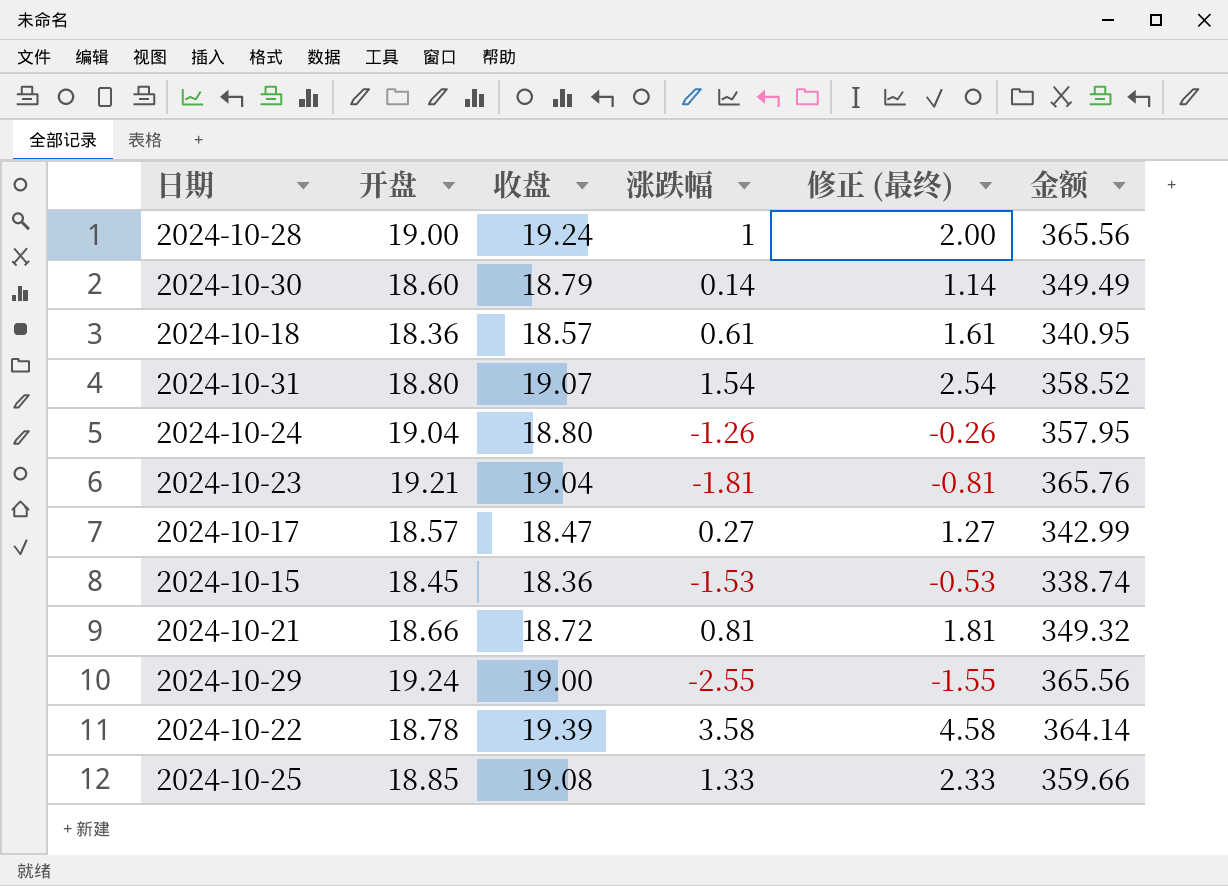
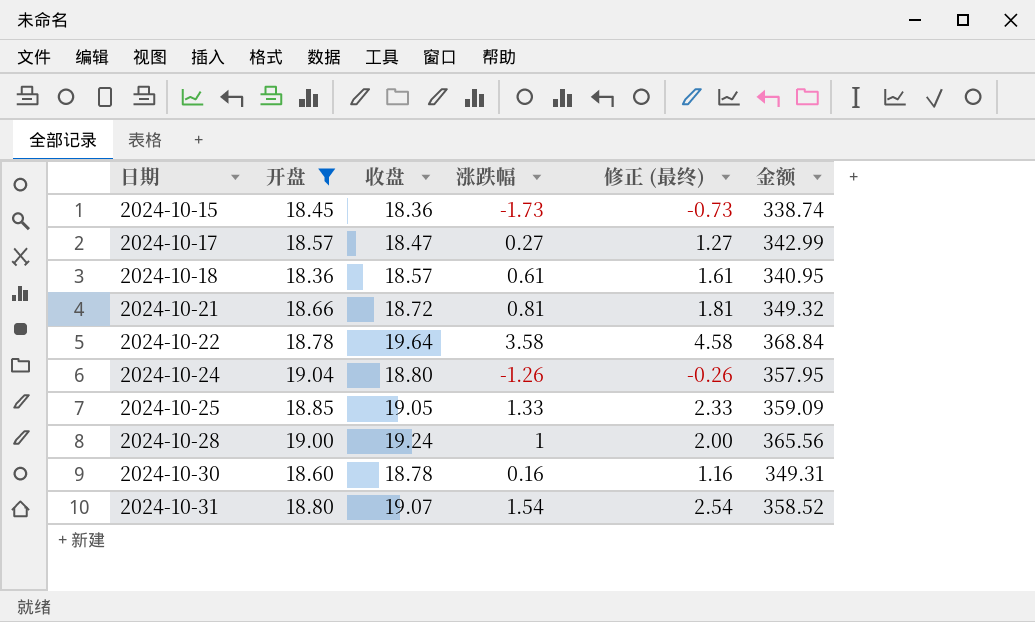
filter: none -> 开盘 <= 19.04
row order: none -> 日期 ascending
2024-10-15 | 涨跌幅: -1.53 -> -1.73
2024-10-15 | 修正 (最终): -0.53 -> -0.73
2024-10-22 | 收盘: 19.39 -> 19.64
2024-10-22 | 金额: 364.14 -> 368.84
2024-10-25 | 收盘: 19.08 -> 19.05
2024-10-25 | 金额: 359.66 -> 359.09
2024-10-30 | 收盘: 18.79 -> 18.78
2024-10-30 | 涨跌幅: 0.14 -> 0.16
2024-10-30 | 修正 (最终): 1.14 -> 1.16
2024-10-30 | 金额: 349.49 -> 349.31

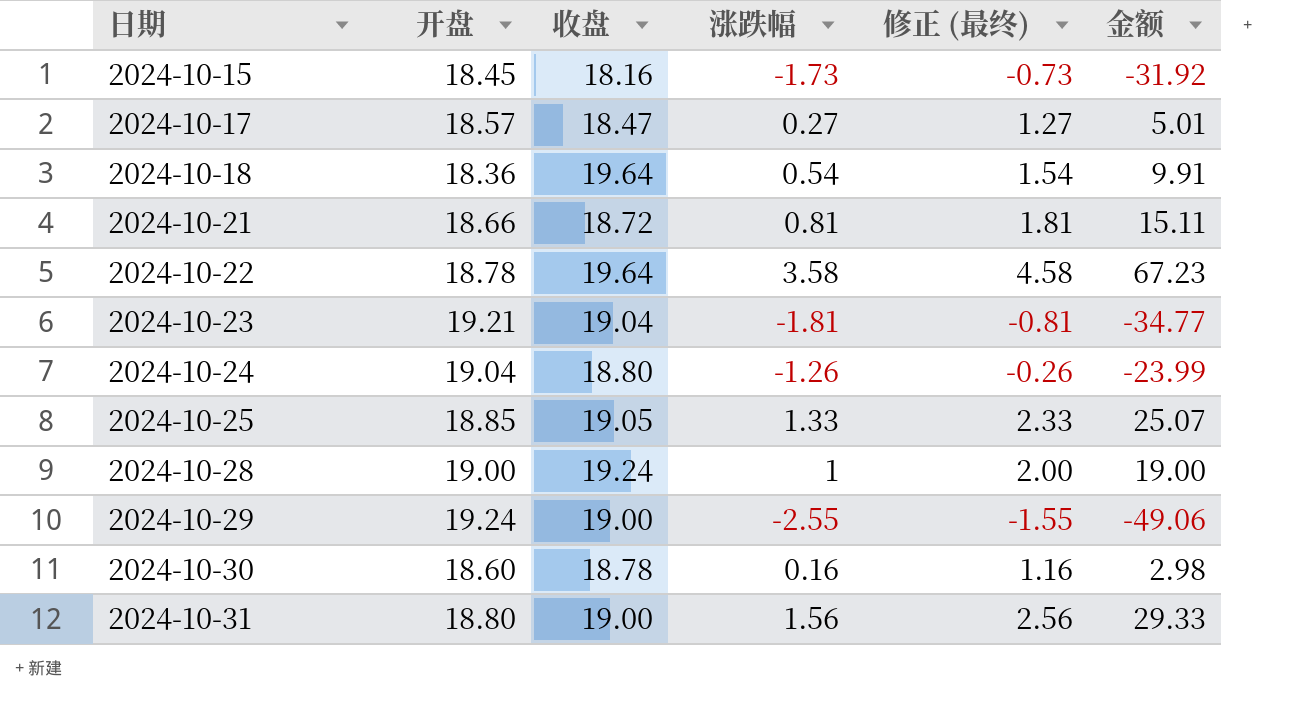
filter: 开盘 <= 19.04 -> none
column 金额 | formula: [开盘] * [收盘] -> [开盘] * [涨跌幅]
2024-10-15 | 收盘: 18.36 -> 18.16
2024-10-18 | 收盘: 18.57 -> 19.64
2024-10-18 | 涨跌幅: 0.61 -> 0.54
2024-10-18 | 修正 (最终): 1.61 -> 1.54
2024-10-31 | 收盘: 19.07 -> 19.00
2024-10-31 | 涨跌幅: 1.54 -> 1.56
2024-10-31 | 修正 (最终): 2.54 -> 2.56

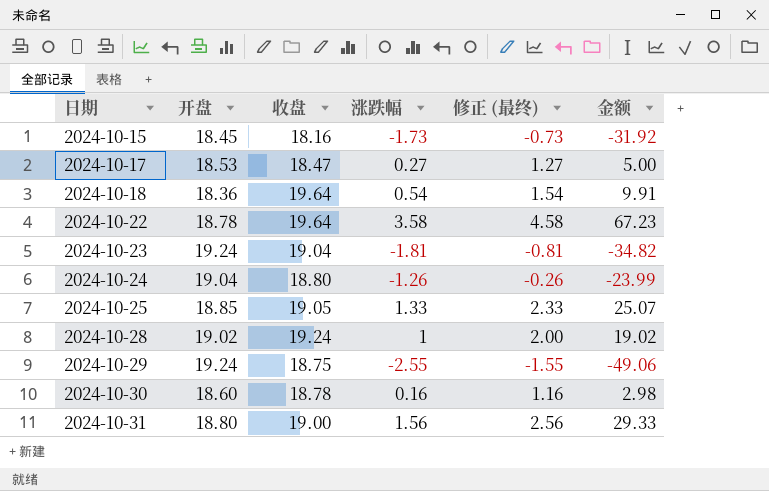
row 2024-10-21: 18.66 | 18.72 | 0.81 | 1.81 | 15.11 -> none
2024-10-17 | 开盘: 18.57 -> 18.53
2024-10-17 | 金额: 5.01 -> 5.00
2024-10-23 | 开盘: 19.21 -> 19.24
2024-10-23 | 金额: -34.77 -> -34.82
2024-10-28 | 开盘: 19.00 -> 19.02
2024-10-28 | 金额: 19.00 -> 19.02
2024-10-29 | 收盘: 19.00 -> 18.75

